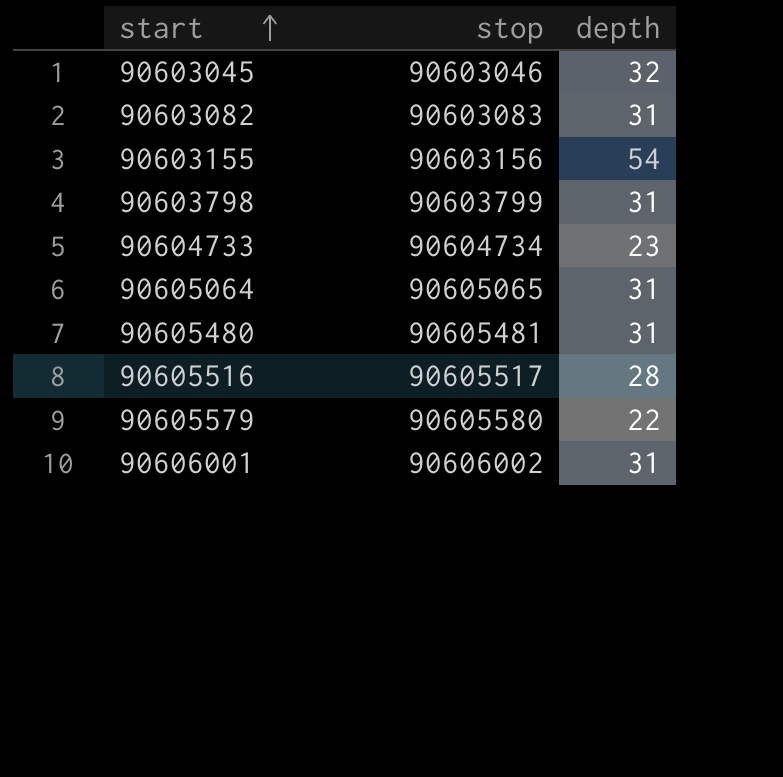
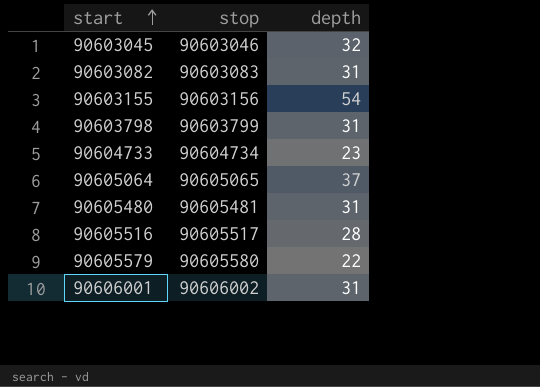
90605064 | depth: 31 -> 37

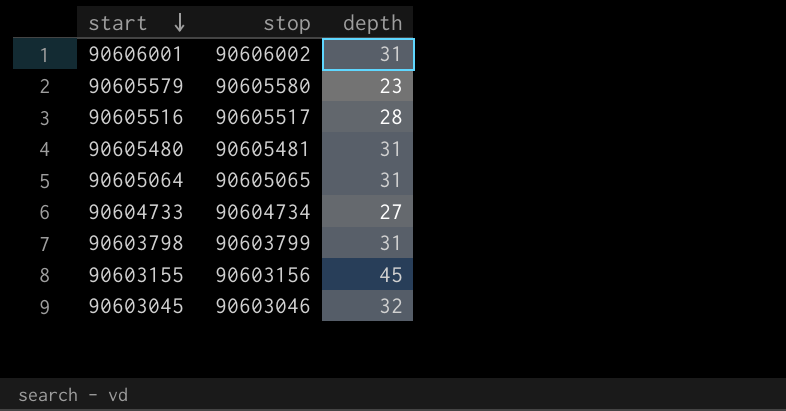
row order: start ascending -> start descending
row 90603082: 90603083 | 31 -> none
90605579 | depth: 22 -> 23
90605064 | depth: 37 -> 31
90604733 | depth: 23 -> 27
90603155 | depth: 54 -> 45

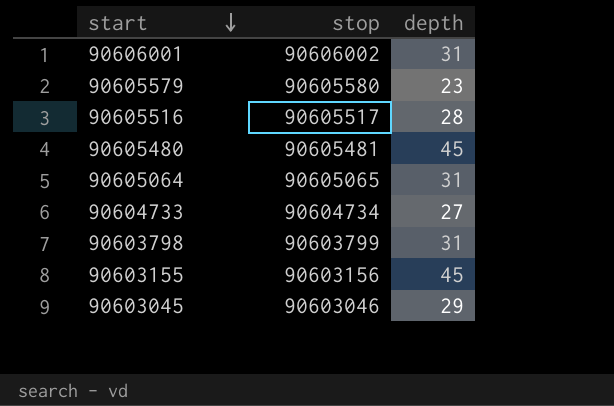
90605480 | depth: 31 -> 45
90603045 | depth: 32 -> 29

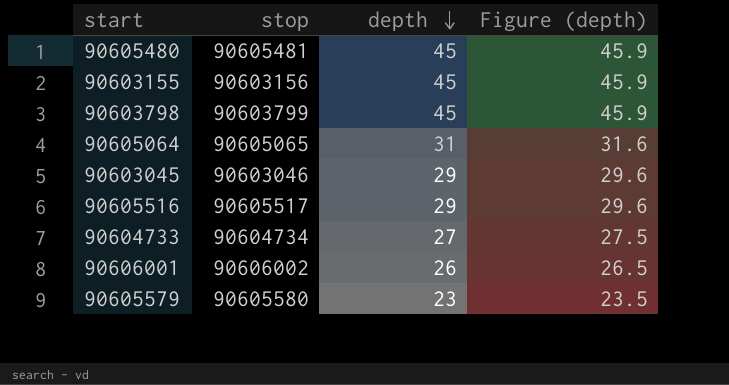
row order: start descending -> depth descending
column Figure (depth) | formula: none -> [depth] * 1.02
90603798 | depth: 31 -> 45
90605516 | depth: 28 -> 29
90606001 | depth: 31 -> 26

